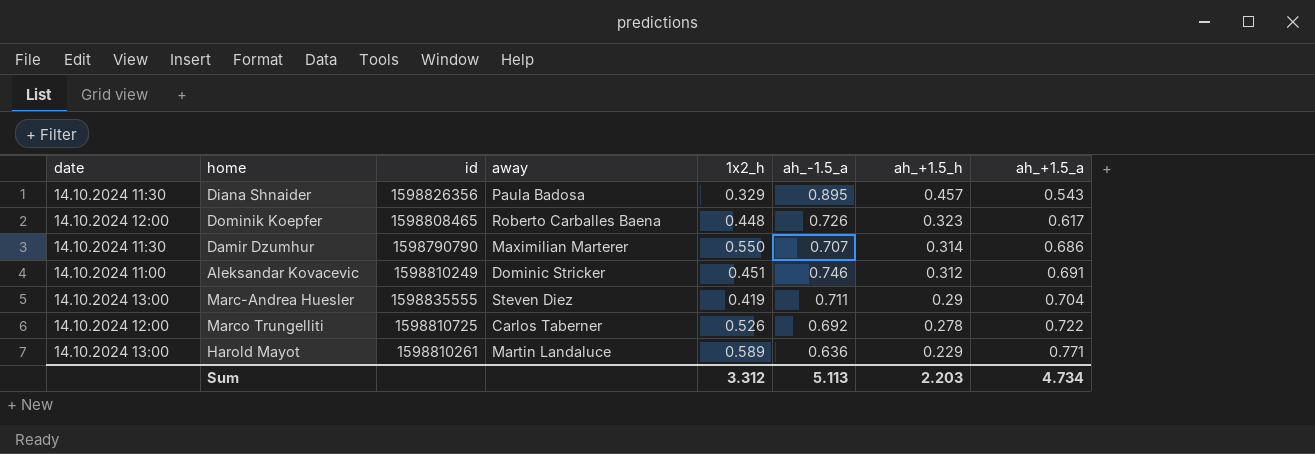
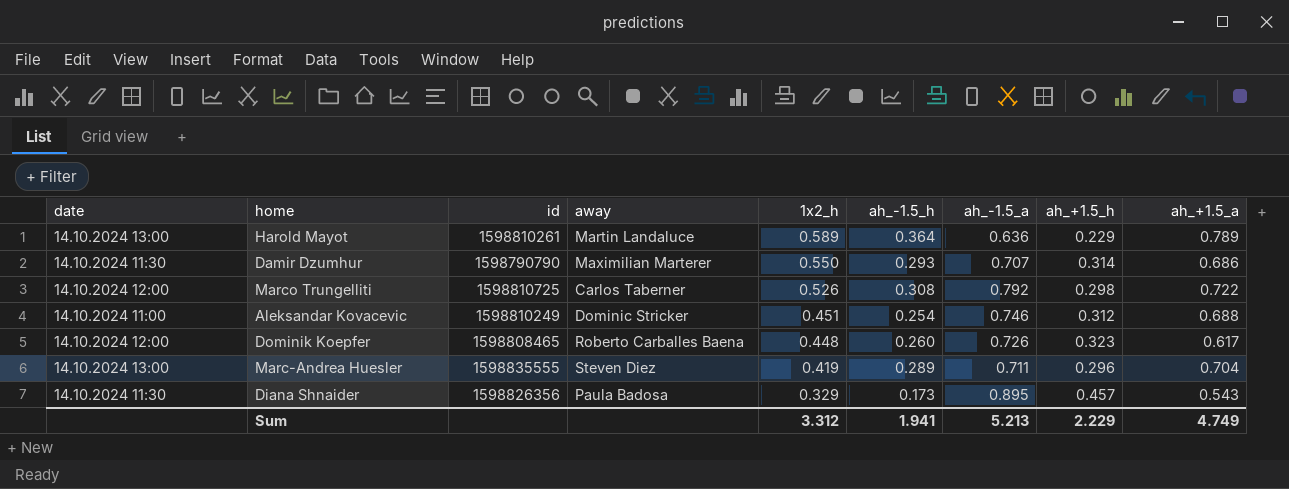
row order: ah_+1.5_h descending -> 1x2_h descending
column ah_-1.5_h | position: none -> 6
Harold Mayot | ah_+1.5_a: 0.771 -> 0.789
Marco Trungelliti | ah_-1.5_a: 0.692 -> 0.792
Marco Trungelliti | ah_+1.5_h: 0.278 -> 0.298
Aleksandar Kovacevic | ah_+1.5_a: 0.691 -> 0.688
Marc-Andrea Huesler | ah_+1.5_h: 0.29 -> 0.296
Sum | ah_-1.5_a: 5.113 -> 5.213
Sum | ah_+1.5_h: 2.203 -> 2.229
Sum | ah_+1.5_a: 4.734 -> 4.749

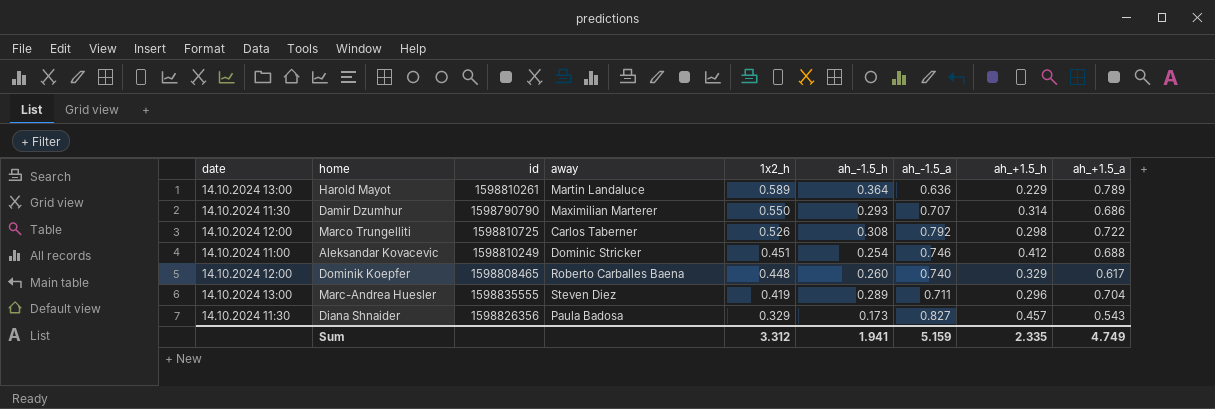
Aleksandar Kovacevic | ah_+1.5_h: 0.312 -> 0.412
Dominik Koepfer | ah_-1.5_a: 0.726 -> 0.740
Dominik Koepfer | ah_+1.5_h: 0.323 -> 0.329
Diana Shnaider | ah_-1.5_a: 0.895 -> 0.827
Sum | ah_-1.5_a: 5.213 -> 5.159
Sum | ah_+1.5_h: 2.229 -> 2.335

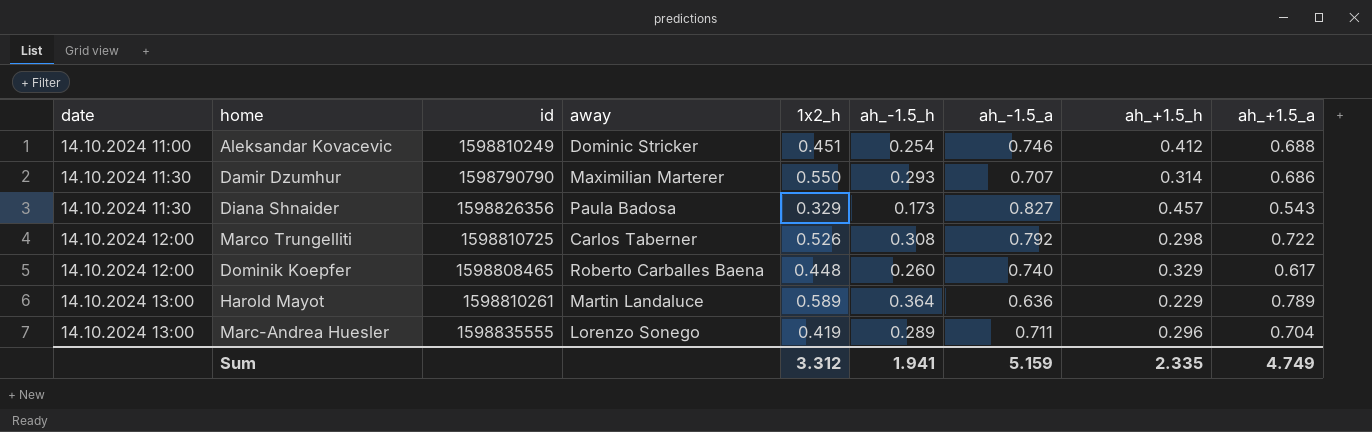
row order: 1x2_h descending -> date ascending
Marc-Andrea Huesler | away: Steven Diez -> Lorenzo Sonego

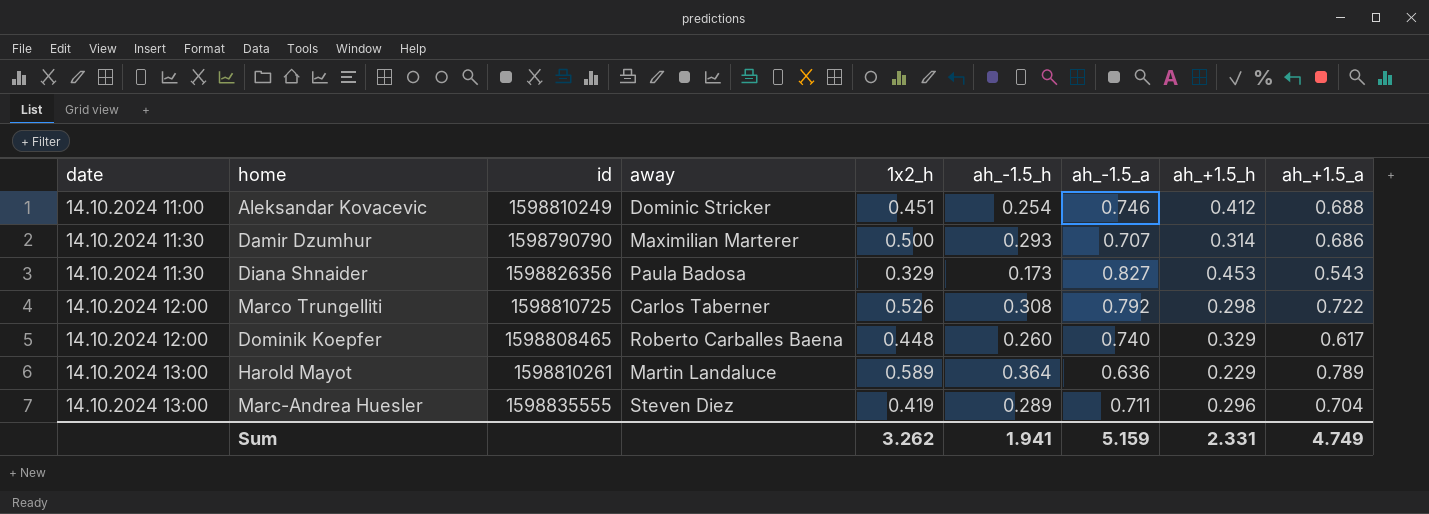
Damir Dzumhur | 1x2_h: 0.550 -> 0.500
Diana Shnaider | ah_+1.5_h: 0.457 -> 0.453
Marc-Andrea Huesler | away: Lorenzo Sonego -> Steven Diez
Sum | 1x2_h: 3.312 -> 3.262
Sum | ah_+1.5_h: 2.335 -> 2.331

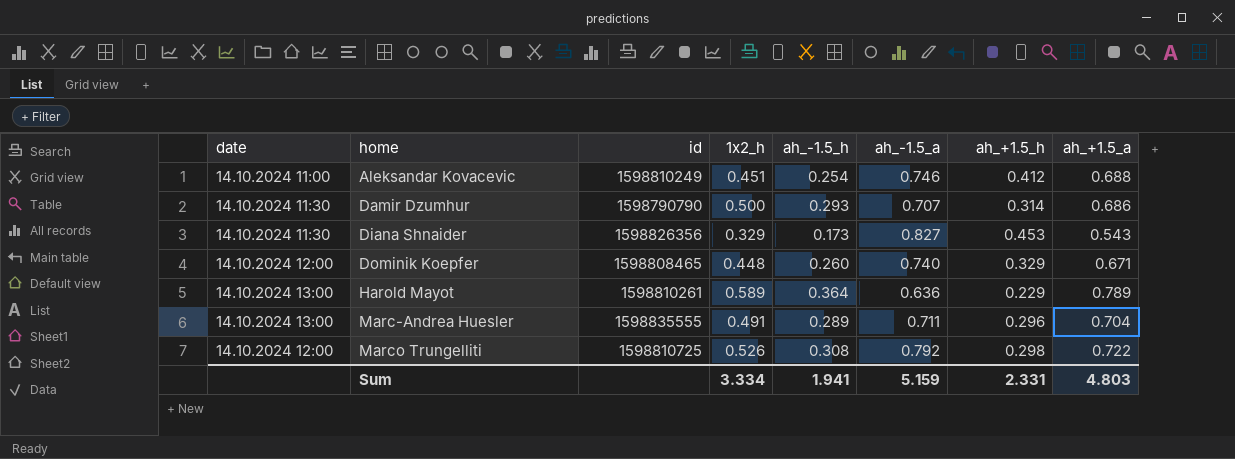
row order: date ascending -> home ascending
column away | position: 4 -> none
Dominik Koepfer | ah_+1.5_a: 0.617 -> 0.671
Marc-Andrea Huesler | 1x2_h: 0.419 -> 0.491
Sum | 1x2_h: 3.262 -> 3.334
Sum | ah_+1.5_a: 4.749 -> 4.803

